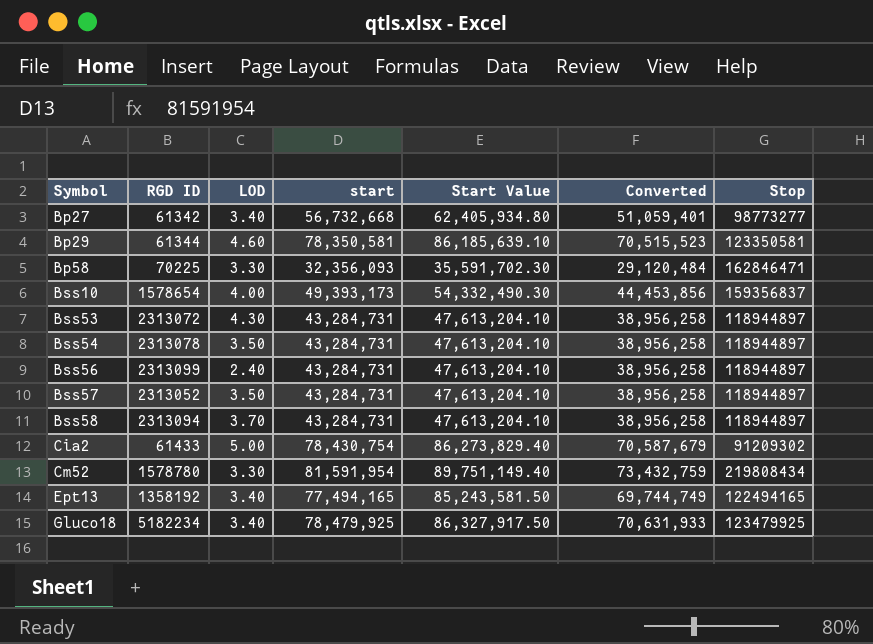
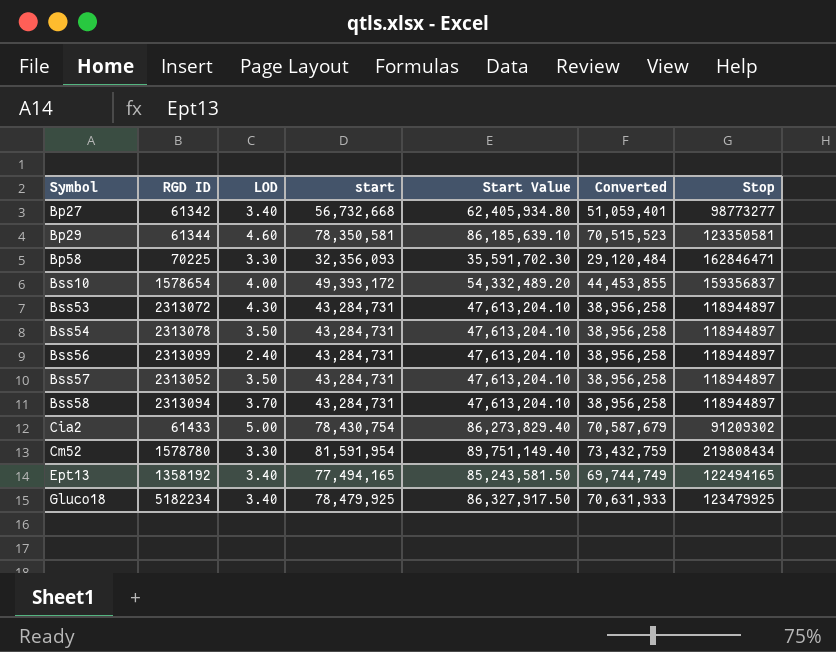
Bss10 | start: 49,393,173 -> 49,393,172
Bss10 | Start Value: 54,332,490.30 -> 54,332,489.20
Bss10 | Converted: 44,453,856 -> 44,453,855

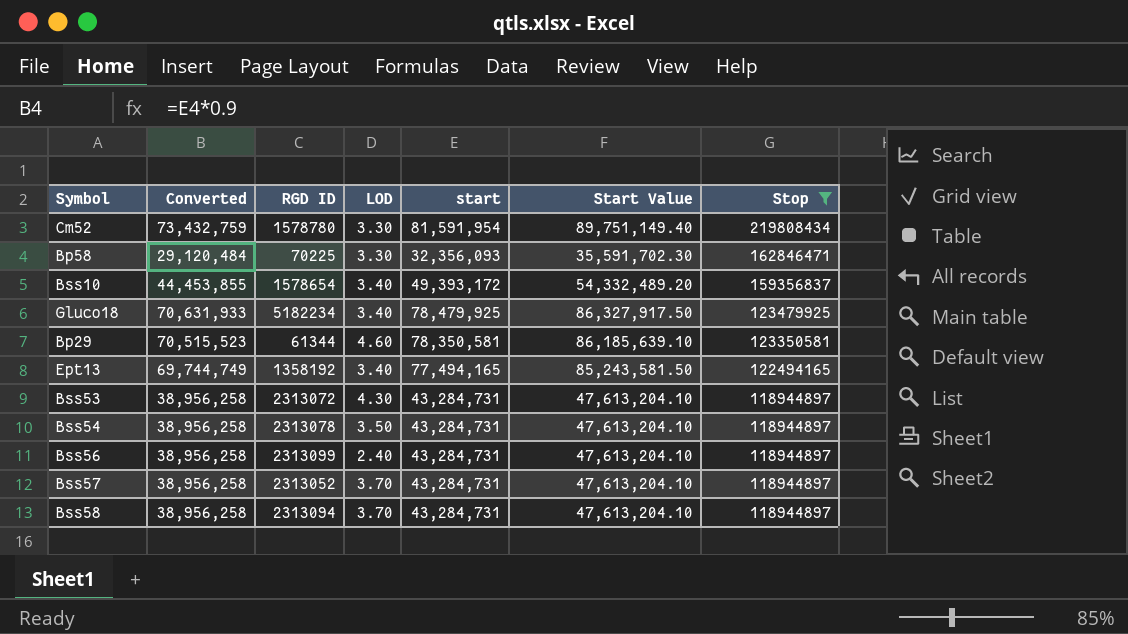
filter: none -> Stop >= 118944897
row order: Symbol ascending -> Stop descending
column Converted | position: 6 -> 2
Bss10 | LOD: 4.00 -> 3.40
Bss57 | LOD: 3.50 -> 3.70

